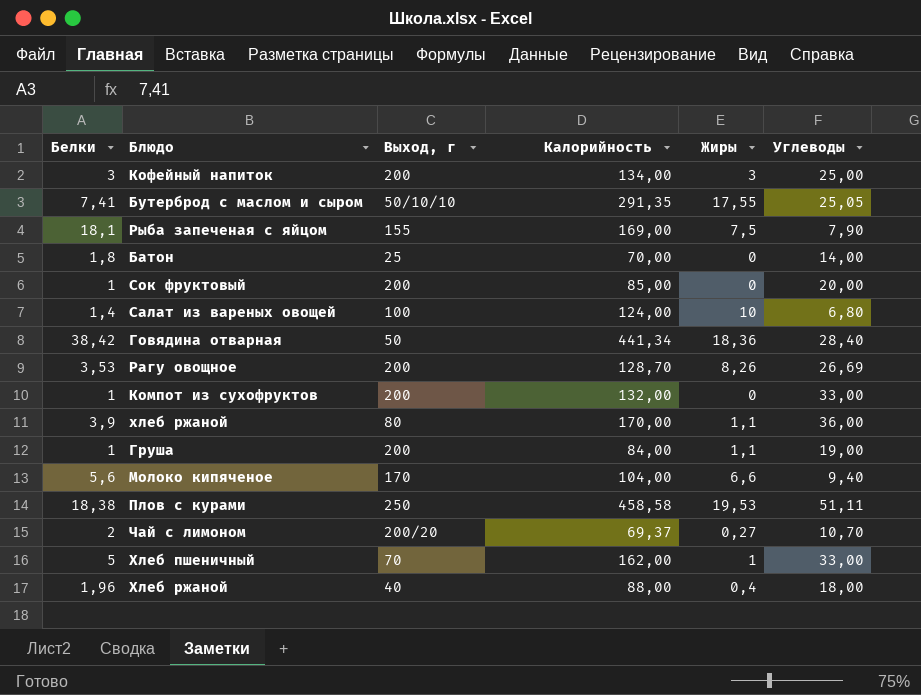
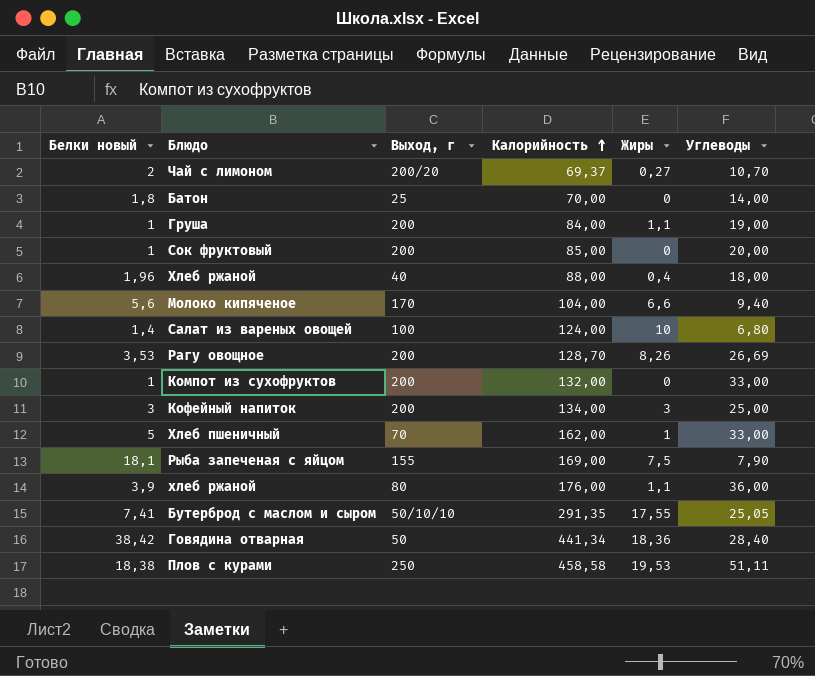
row order: none -> Калорийность ascending
column name: Белки -> Белки новый
хлеб ржаной | Калорийность: 170,00 -> 176,00

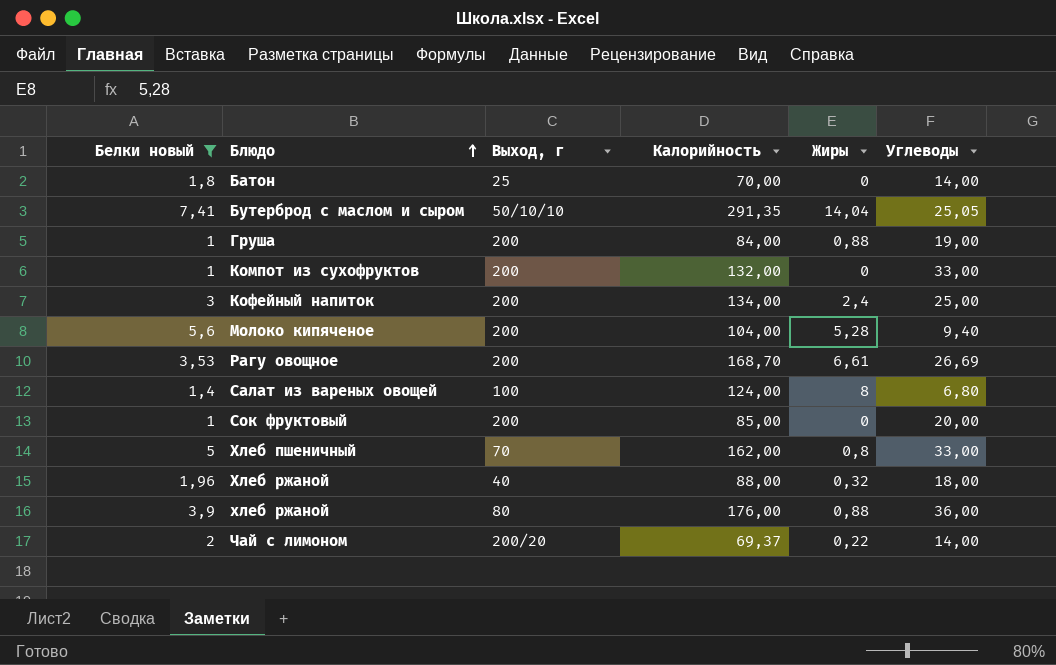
filter: none -> Белки новый <= 7,41
row order: Калорийность ascending -> Блюдо ascending
Бутерброд с маслом и сыром | Жиры: 17,55 -> 14,04
Груша | Жиры: 1,1 -> 0,88
Кофейный напиток | Жиры: 3 -> 2,4
Молоко кипяченое | Выход, г: 170 -> 200
Молоко кипяченое | Жиры: 6,6 -> 5,28
Рагу овощное | Калорийность: 128,70 -> 168,70
Рагу овощное | Жиры: 8,26 -> 6,61
Салат из вареных овощей | Жиры: 10 -> 8
Хлеб пшеничный | Жиры: 1 -> 0,8
Хлеб ржаной | Жиры: 0,4 -> 0,32
хлеб ржаной | Жиры: 1,1 -> 0,88
Чай с лимоном | Жиры: 0,27 -> 0,22
Чай с лимоном | Углеводы: 10,70 -> 14,00

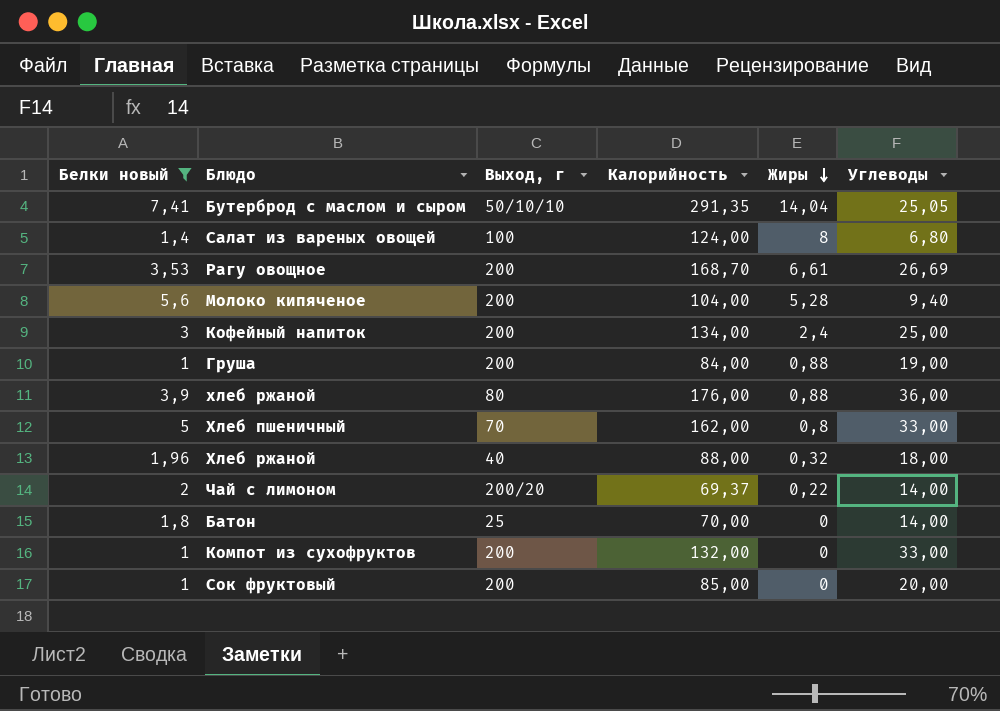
row order: Блюдо ascending -> Жиры descending

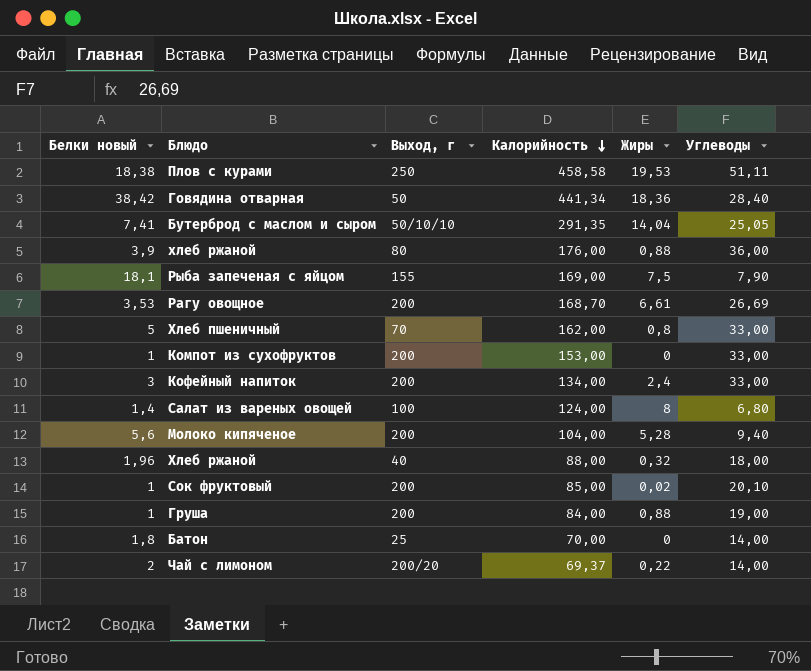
filter: Белки новый <= 7,41 -> none
row order: Жиры descending -> Калорийность descending
Компот из сухофруктов | Калорийность: 132,00 -> 153,00
Кофейный напиток | Углеводы: 25,00 -> 33,00
Сок фруктовый | Жиры: 0 -> 0,02
Сок фруктовый | Углеводы: 20,00 -> 20,10

